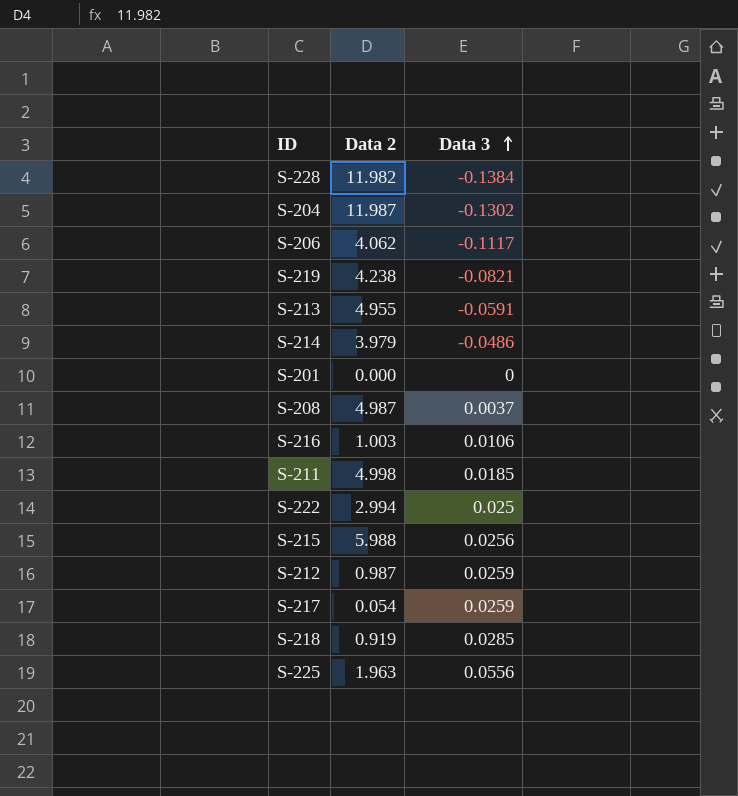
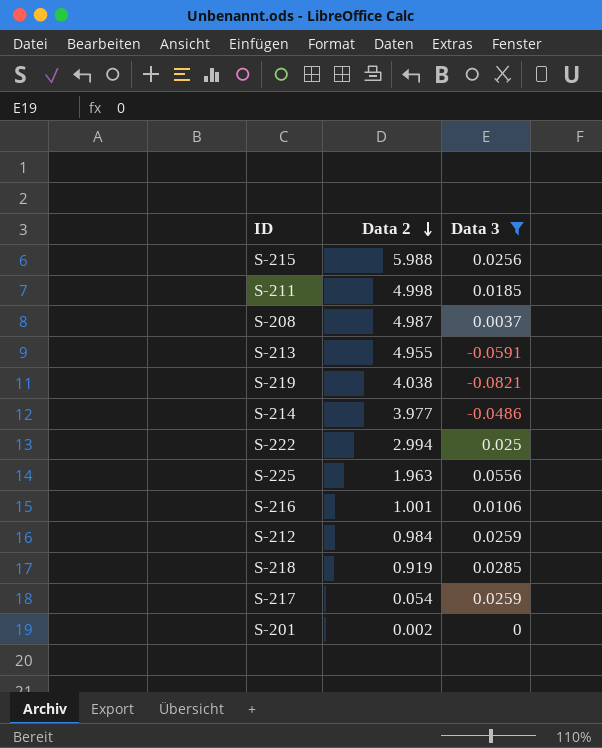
filter: none -> Data 3 >= -0.0821
row order: Data 3 ascending -> Data 2 descending
S-219 | Data 2: 4.238 -> 4.038
S-214 | Data 2: 3.979 -> 3.977
S-216 | Data 2: 1.003 -> 1.001
S-212 | Data 2: 0.987 -> 0.984
S-201 | Data 2: 0.000 -> 0.002

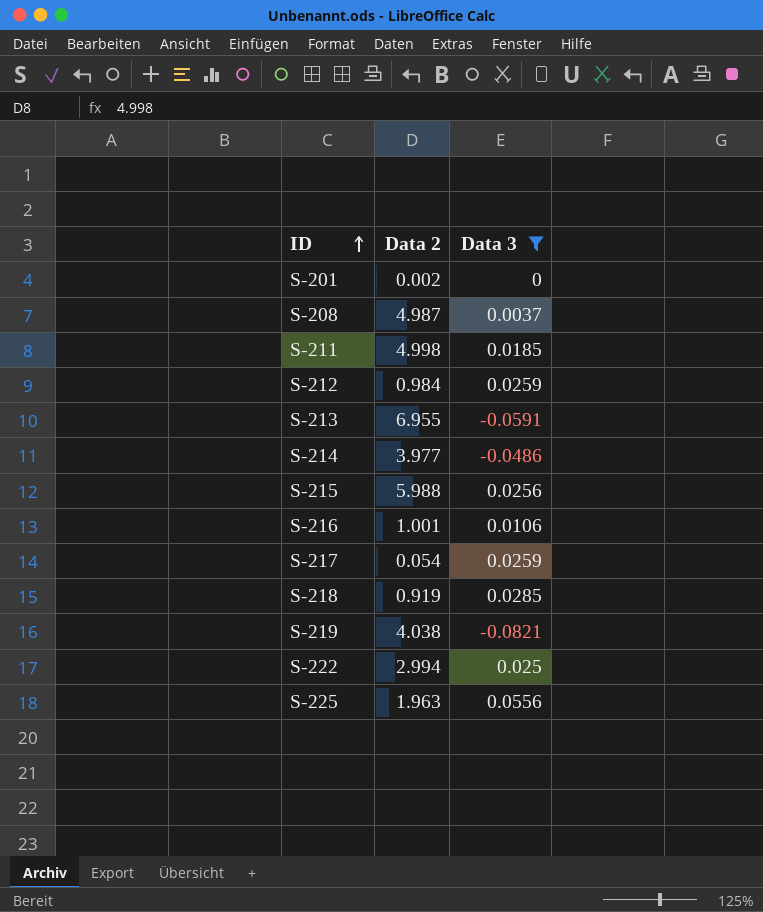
row order: Data 2 descending -> ID ascending
S-213 | Data 2: 4.955 -> 6.955

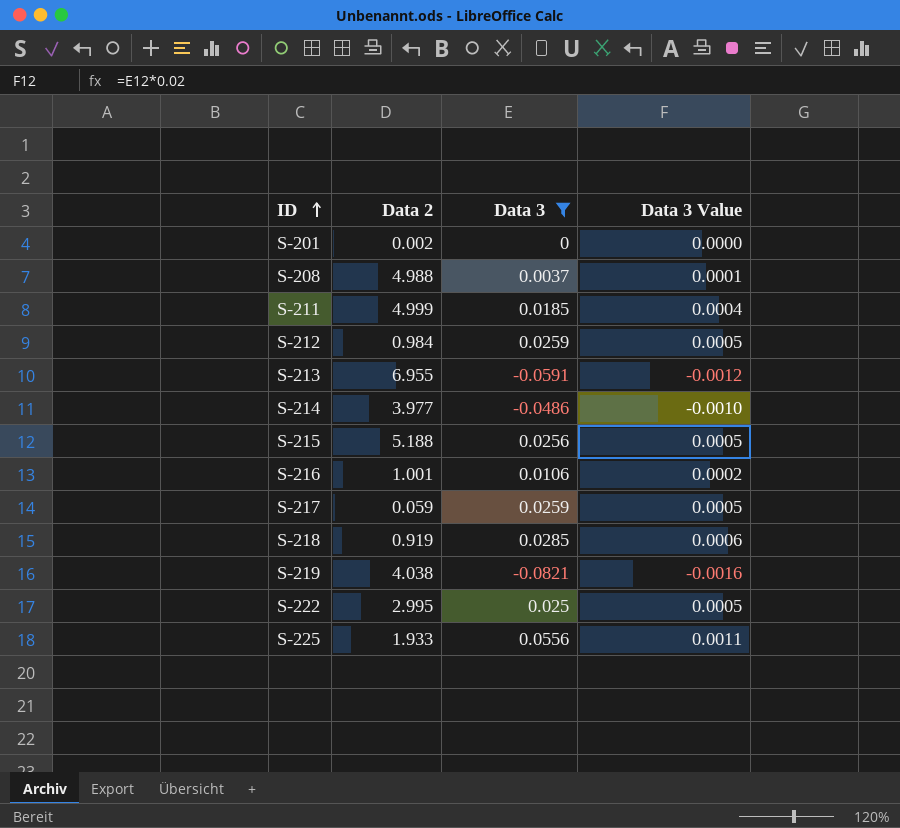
column Data 3 Value | formula: none -> [Data 3] * 0.02
S-208 | Data 2: 4.987 -> 4.988
S-211 | Data 2: 4.998 -> 4.999
S-215 | Data 2: 5.988 -> 5.188
S-217 | Data 2: 0.054 -> 0.059
S-222 | Data 2: 2.994 -> 2.995
S-225 | Data 2: 1.963 -> 1.933

